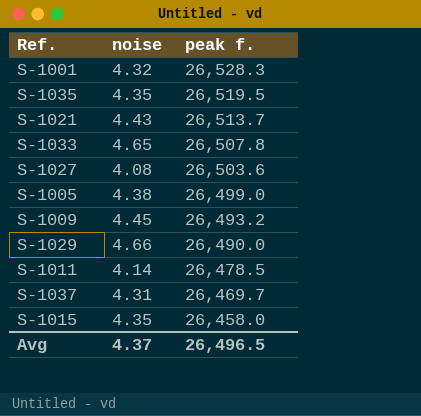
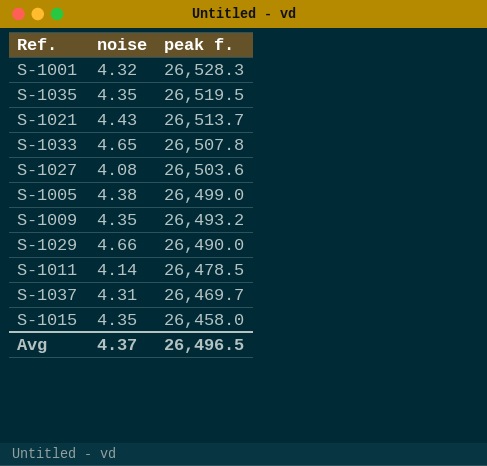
S-1009 | noise: 4.45 -> 4.35

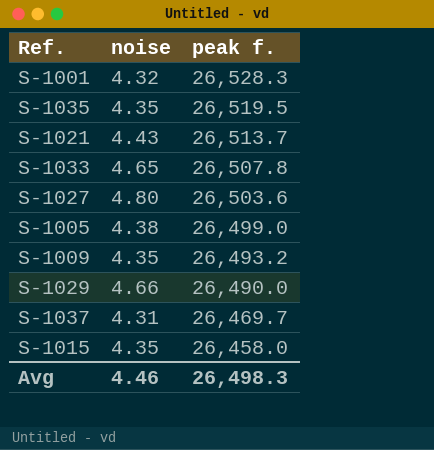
row S-1011: 4.14 | 26,478.5 -> none
S-1027 | noise: 4.08 -> 4.80
Avg | noise: 4.37 -> 4.46
Avg | peak f.: 26,496.5 -> 26,498.3

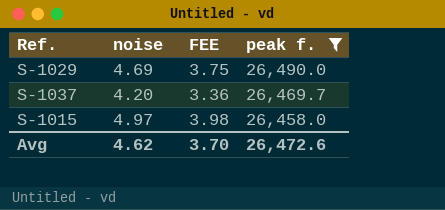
filter: none -> peak f. <= 26,490.0
column FEE | formula: none -> [noise] * 0.8
S-1029 | noise: 4.66 -> 4.69
S-1037 | noise: 4.31 -> 4.20
S-1015 | noise: 4.35 -> 4.97
Avg | noise: 4.46 -> 4.62
Avg | peak f.: 26,498.3 -> 26,472.6

